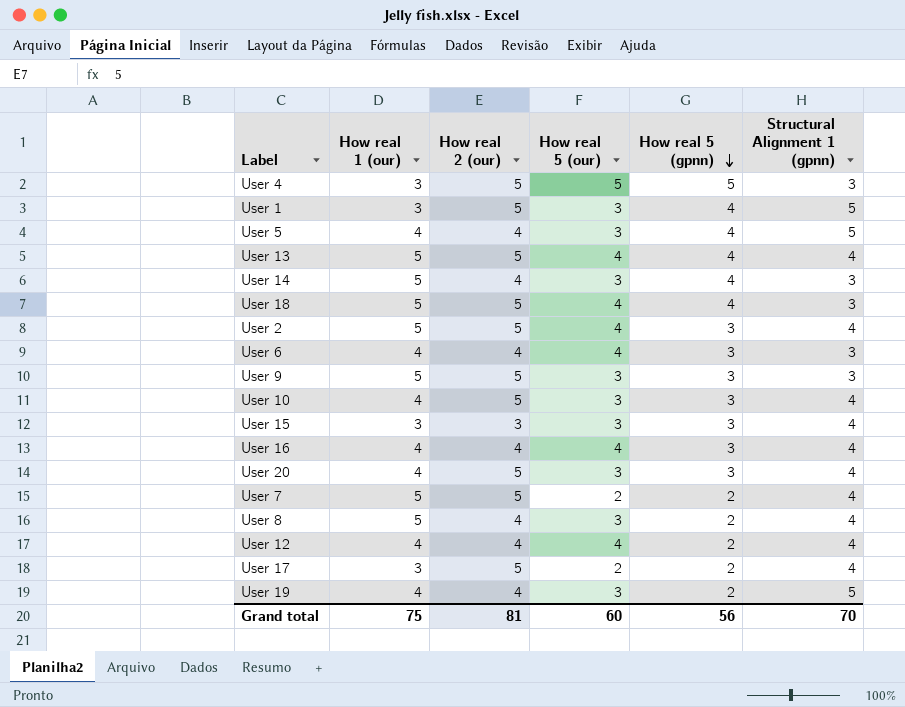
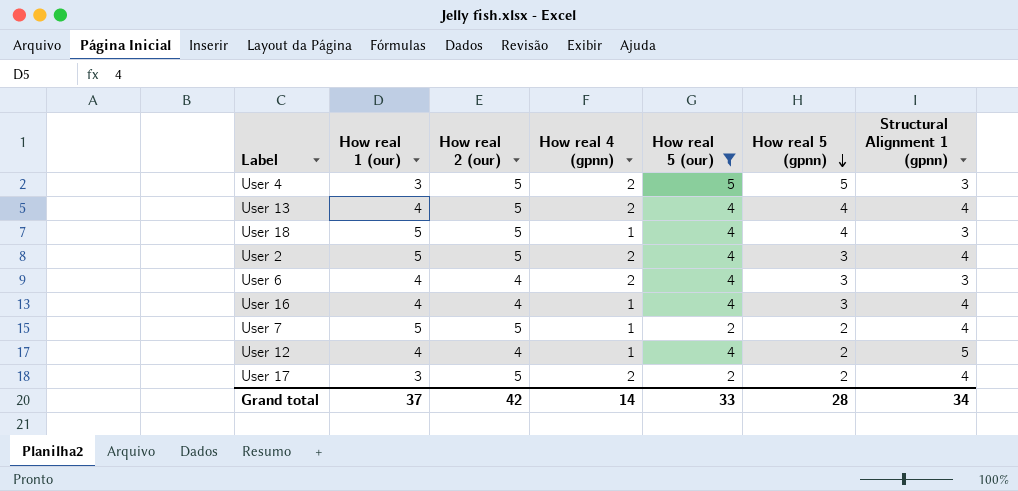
filter: none -> How real 5 (our) != 3
column How real 4 (gpnn) | position: none -> 4
User 13 | How real 1 (our): 5 -> 4
User 12 | Structural Alignment 1 (gpnn): 4 -> 5
Grand total | How real 1 (our): 75 -> 37
Grand total | How real 2 (our): 81 -> 42
Grand total | How real 5 (our): 60 -> 33
Grand total | How real 5 (gpnn): 56 -> 28
Grand total | Structural Alignment 1 (gpnn): 70 -> 34

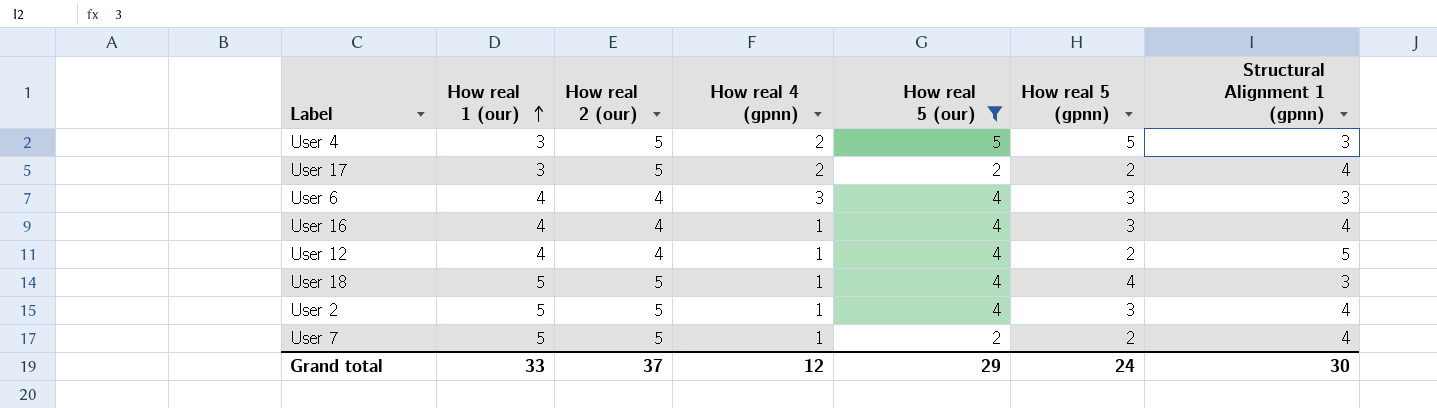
row order: How real 5 (gpnn) descending -> How real 1 (our) ascending
row User 13: 4 | 5 | 2 | 4 | 4 | 4 -> none
User 6 | How real 4 (gpnn): 2 -> 3
User 2 | How real 4 (gpnn): 2 -> 1
Grand total | How real 1 (our): 37 -> 33
Grand total | How real 2 (our): 42 -> 37
Grand total | How real 4 (gpnn): 14 -> 12
Grand total | How real 5 (our): 33 -> 29
Grand total | How real 5 (gpnn): 28 -> 24
Grand total | Structural Alignment 1 (gpnn): 34 -> 30

